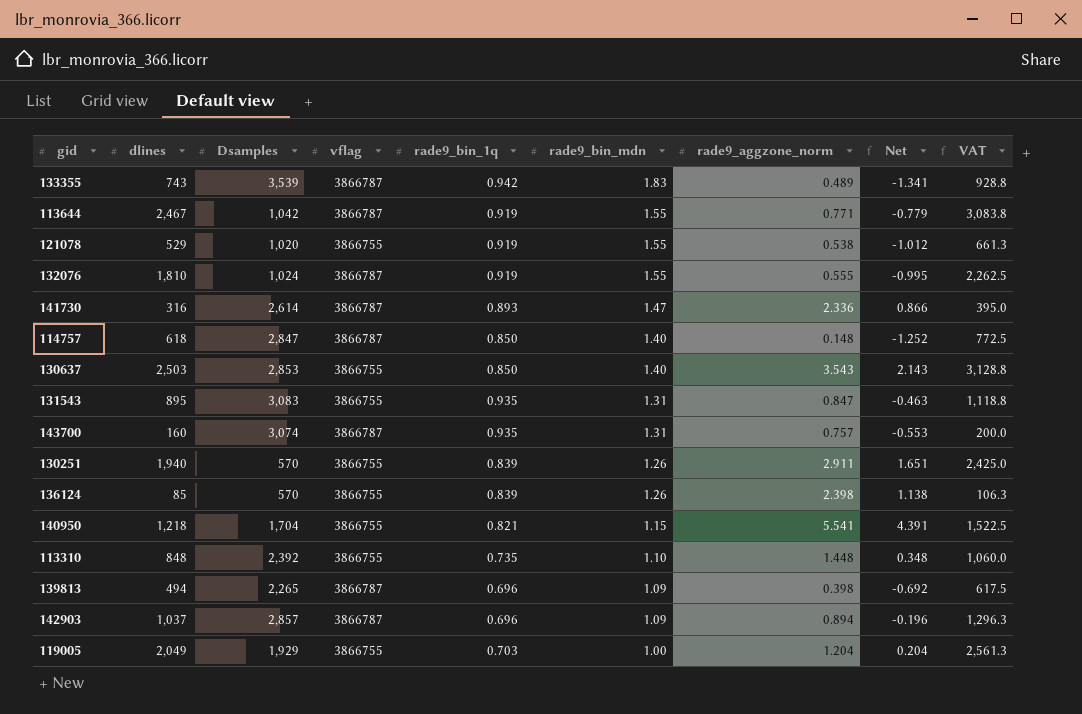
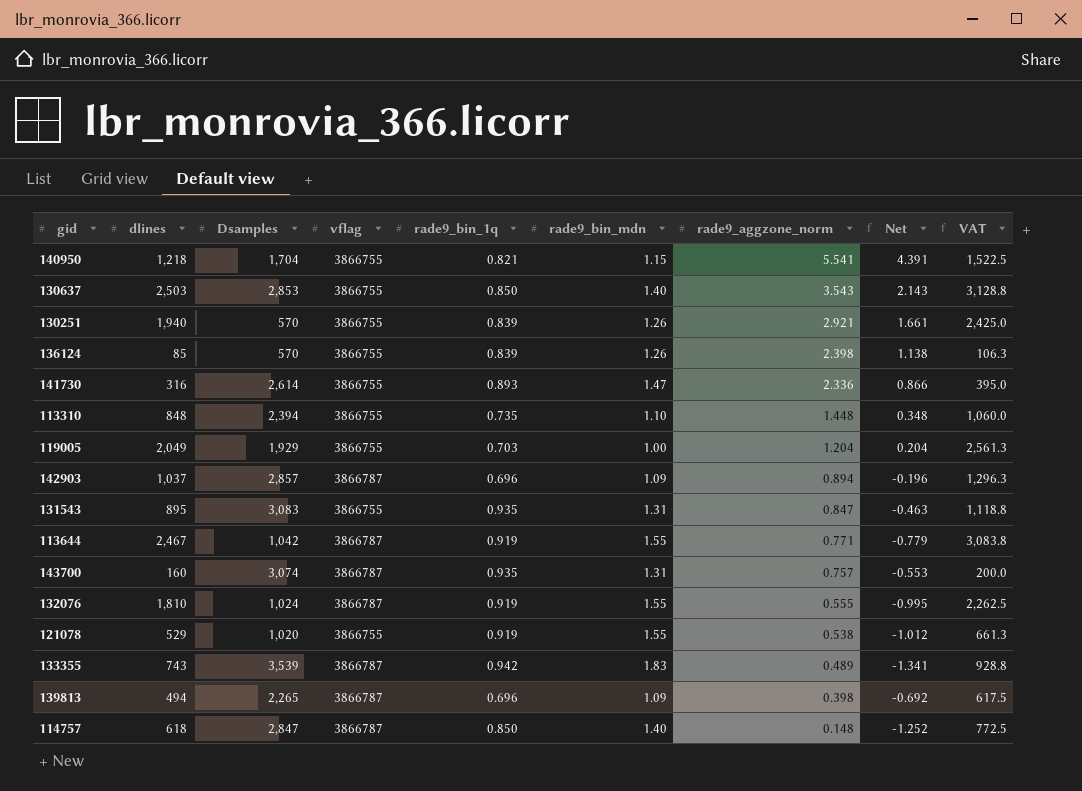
row order: rade9_bin_mdn descending -> rade9_aggzone_norm descending
130251 | rade9_aggzone_norm: 2.911 -> 2.921
130251 | Net: 1.651 -> 1.661
141730 | vflag: 3866787 -> 3866755
113310 | Dsamples: 2,392 -> 2,394

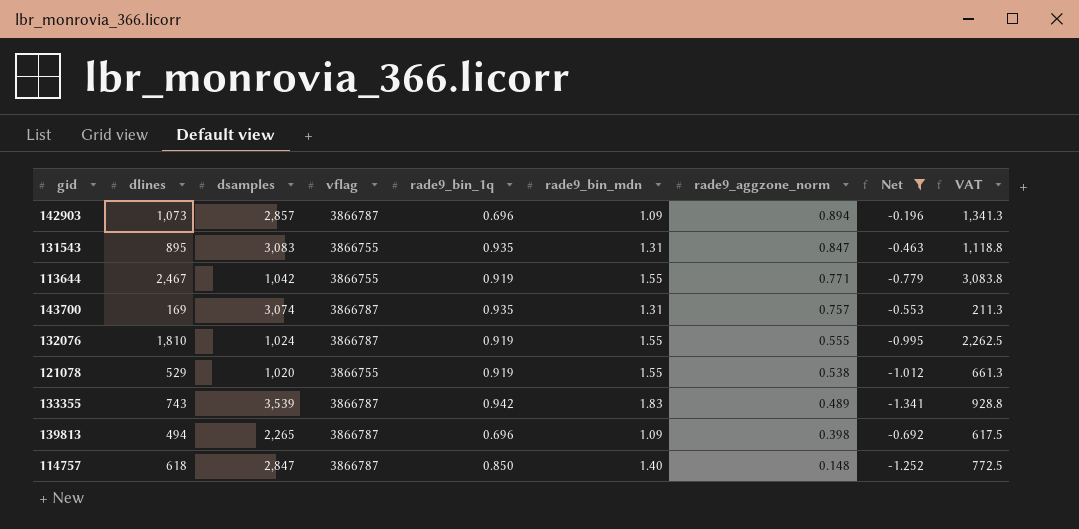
filter: none -> Net <= -0.196
column name: Dsamples -> dsamples
142903 | dlines: 1,037 -> 1,073
142903 | VAT: 1,296.3 -> 1,341.3
113644 | vflag: 3866787 -> 3866755
143700 | dlines: 160 -> 169
143700 | VAT: 200.0 -> 211.3

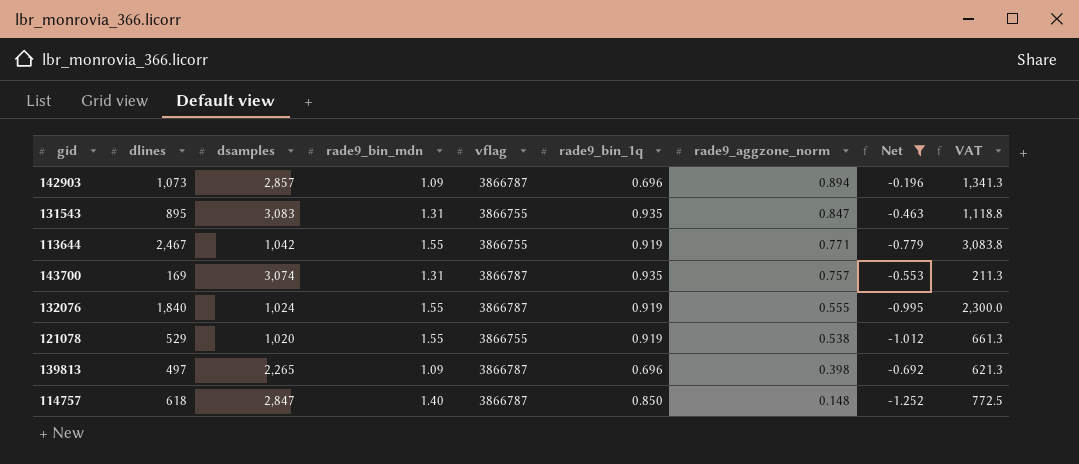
column rade9_bin_mdn | position: 6 -> 4
row 133355: 743 | 3,539 | 3866787 | 0.942 | 1.83 | 0.489 | -1.341 | 928.8 -> none
132076 | dlines: 1,810 -> 1,840
132076 | VAT: 2,262.5 -> 2,300.0
139813 | dlines: 494 -> 497
139813 | VAT: 617.5 -> 621.3

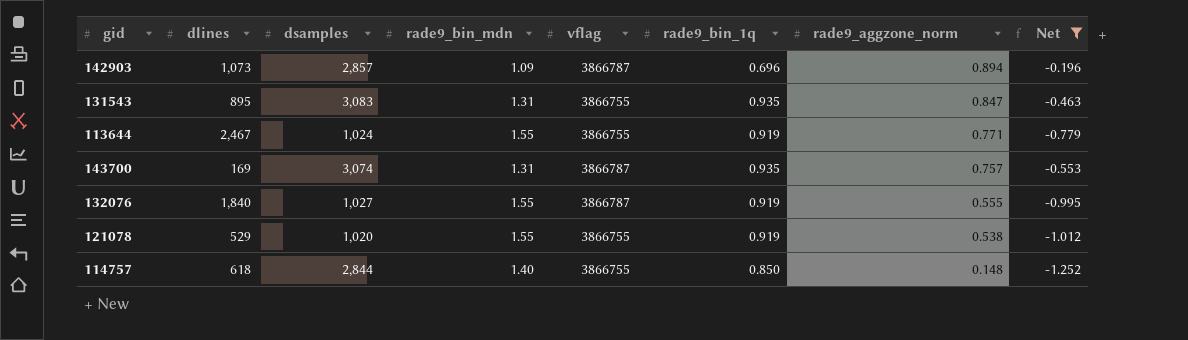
column VAT | formula: [dlines] * 1.25 -> none
row 139813: 497 | 2,265 | 1.09 | 3866787 | 0.696 | 0.398 | -0.692 | 621.3 -> none
113644 | dsamples: 1,042 -> 1,024
132076 | dsamples: 1,024 -> 1,027
114757 | dsamples: 2,847 -> 2,844
114757 | vflag: 3866787 -> 3866755

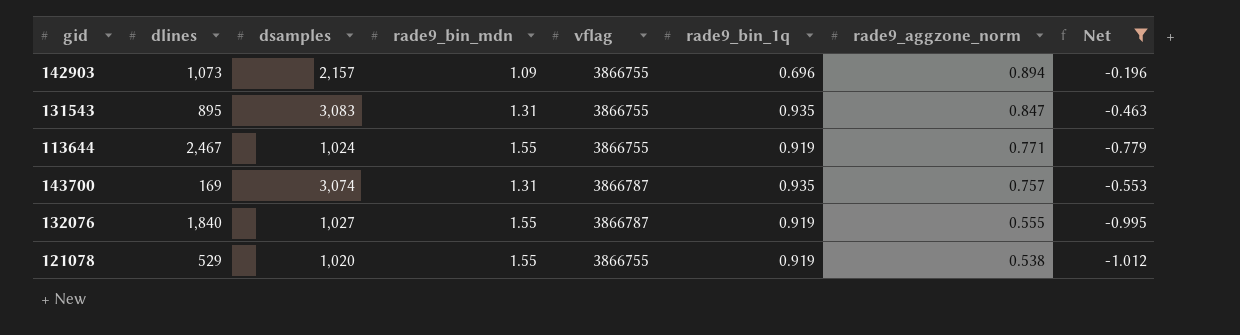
row 114757: 618 | 2,844 | 1.40 | 3866755 | 0.850 | 0.148 | -1.252 -> none
142903 | dsamples: 2,857 -> 2,157
142903 | vflag: 3866787 -> 3866755

